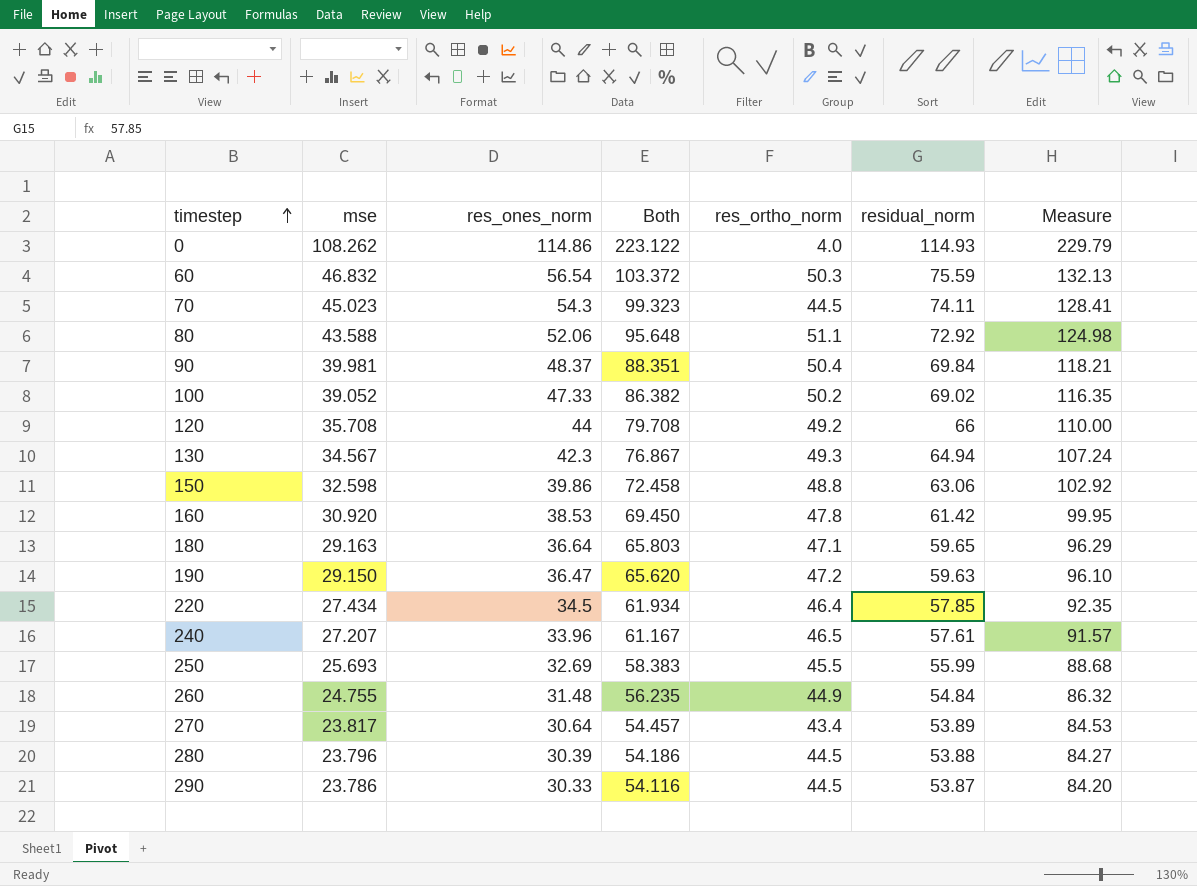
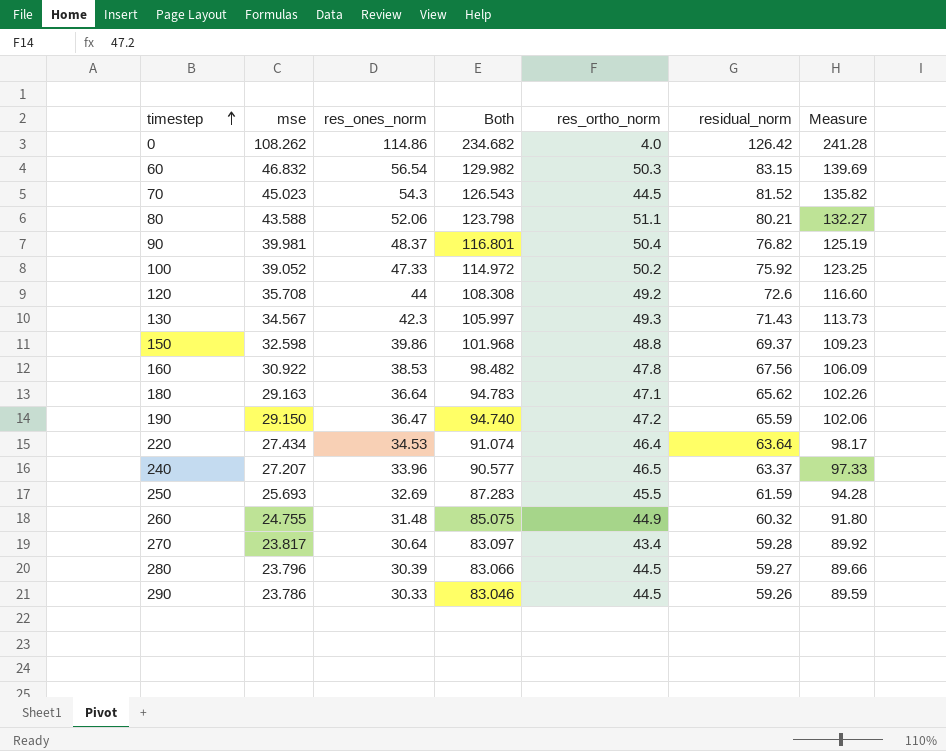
column Both | formula: [mse] + [res_ones_norm] -> [mse] + [residual_norm]
0 | residual_norm: 114.93 -> 126.42
0 | Measure: 229.79 -> 241.28
60 | residual_norm: 75.59 -> 83.15
60 | Measure: 132.13 -> 139.69
70 | residual_norm: 74.11 -> 81.52
70 | Measure: 128.41 -> 135.82
80 | residual_norm: 72.92 -> 80.21
80 | Measure: 124.98 -> 132.27
90 | residual_norm: 69.84 -> 76.82
90 | Measure: 118.21 -> 125.19
100 | residual_norm: 69.02 -> 75.92
100 | Measure: 116.35 -> 123.25
120 | residual_norm: 66 -> 72.6
120 | Measure: 110.00 -> 116.60
130 | residual_norm: 64.94 -> 71.43
130 | Measure: 107.24 -> 113.73
150 | residual_norm: 63.06 -> 69.37
150 | Measure: 102.92 -> 109.23
160 | mse: 30.920 -> 30.922
160 | residual_norm: 61.42 -> 67.56
160 | Measure: 99.95 -> 106.09
180 | residual_norm: 59.65 -> 65.62
180 | Measure: 96.29 -> 102.26
190 | residual_norm: 59.63 -> 65.59
190 | Measure: 96.10 -> 102.06
220 | res_ones_norm: 34.5 -> 34.53
220 | residual_norm: 57.85 -> 63.64
220 | Measure: 92.35 -> 98.17
240 | residual_norm: 57.61 -> 63.37
240 | Measure: 91.57 -> 97.33
250 | residual_norm: 55.99 -> 61.59
250 | Measure: 88.68 -> 94.28
260 | residual_norm: 54.84 -> 60.32
260 | Measure: 86.32 -> 91.80
270 | residual_norm: 53.89 -> 59.28
270 | Measure: 84.53 -> 89.92
280 | residual_norm: 53.88 -> 59.27
280 | Measure: 84.27 -> 89.66
290 | residual_norm: 53.87 -> 59.26
290 | Measure: 84.20 -> 89.59

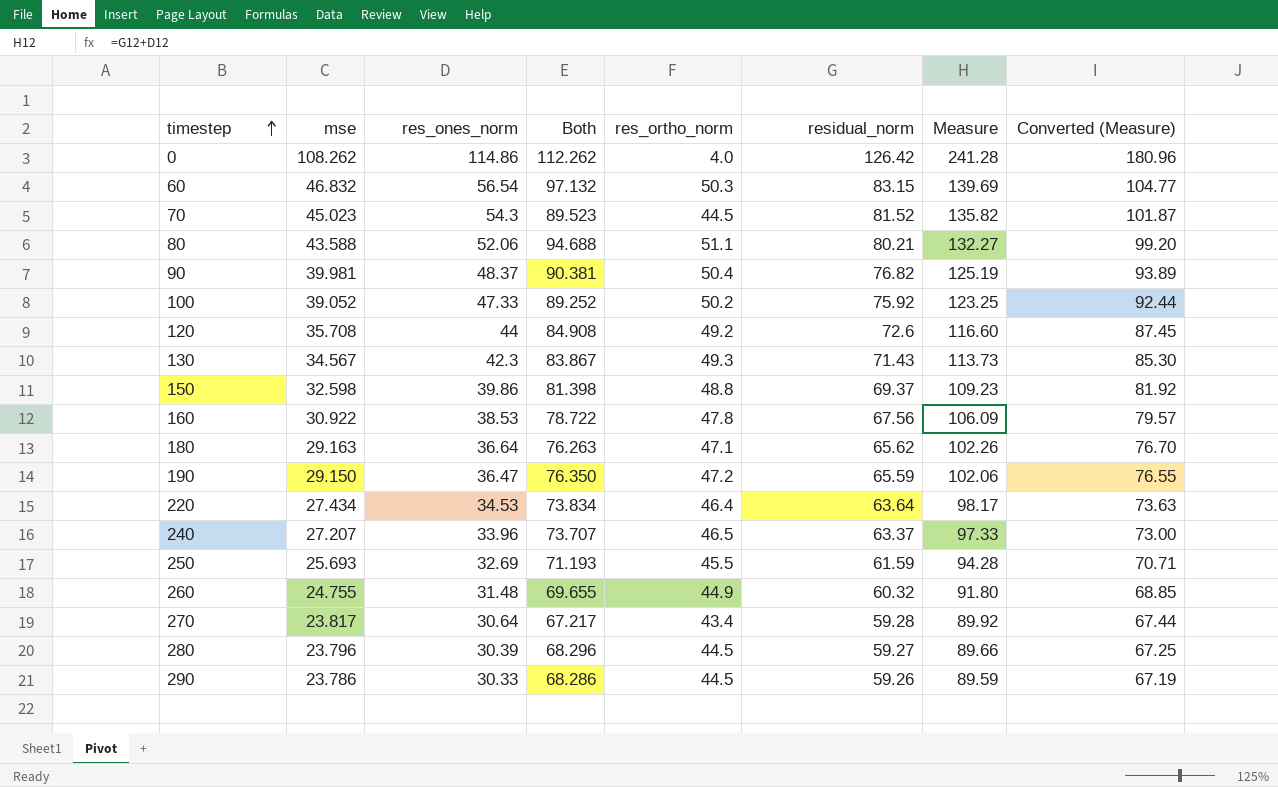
column Both | formula: [mse] + [residual_norm] -> [mse] + [res_ortho_norm]
column Converted (Measure) | formula: none -> [Measure] * 0.75

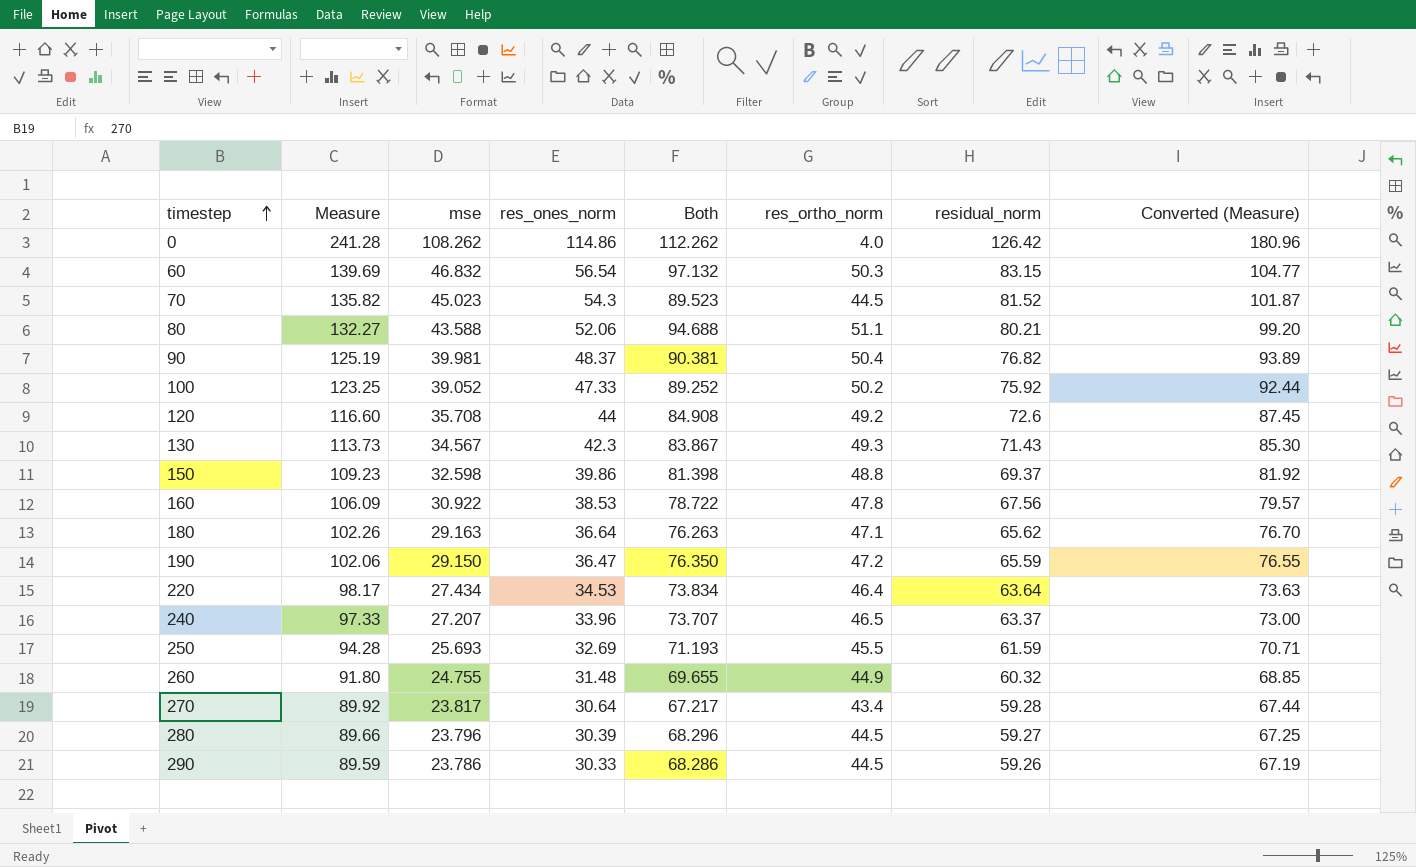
column Measure | position: 7 -> 2

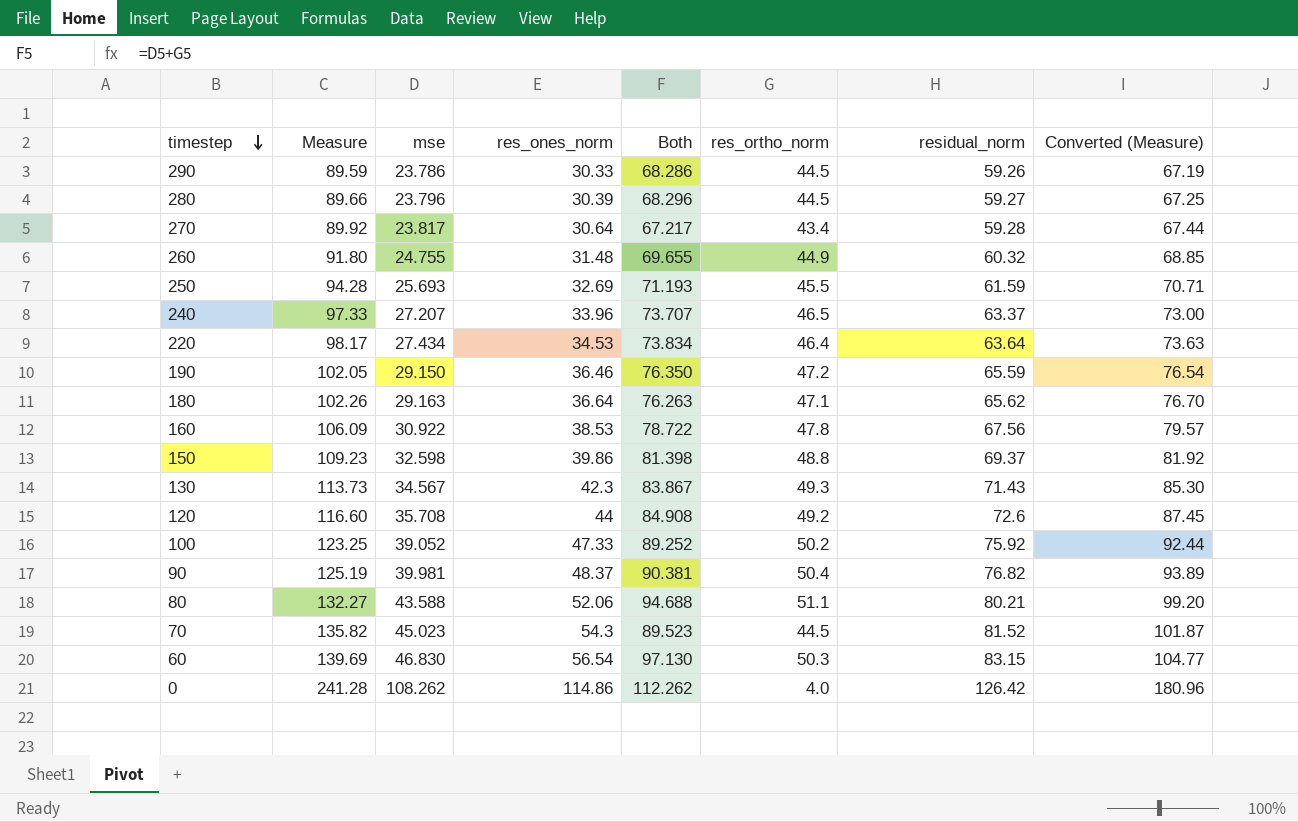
row order: timestep ascending -> timestep descending
190 | Measure: 102.06 -> 102.05
190 | res_ones_norm: 36.47 -> 36.46
190 | Converted (Measure): 76.55 -> 76.54
60 | mse: 46.832 -> 46.830
60 | Both: 97.132 -> 97.130

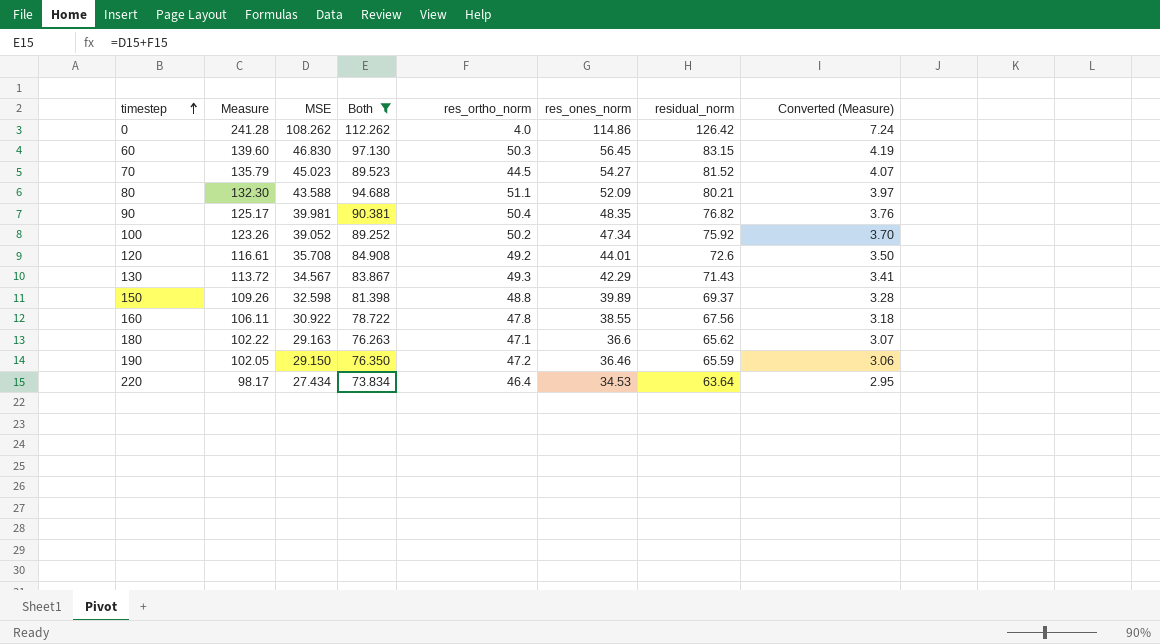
filter: none -> Both >= 73.834
row order: timestep descending -> timestep ascending
column name: mse -> MSE
column res_ones_norm | position: 4 -> 6
column Converted (Measure) | formula: [Measure] * 0.75 -> [Measure] * 0.03
60 | Measure: 139.69 -> 139.60
60 | res_ones_norm: 56.54 -> 56.45
70 | Measure: 135.82 -> 135.79
70 | res_ones_norm: 54.3 -> 54.27
80 | Measure: 132.27 -> 132.30
80 | res_ones_norm: 52.06 -> 52.09
90 | Measure: 125.19 -> 125.17
90 | res_ones_norm: 48.37 -> 48.35
100 | Measure: 123.25 -> 123.26
100 | res_ones_norm: 47.33 -> 47.34
120 | Measure: 116.60 -> 116.61
120 | res_ones_norm: 44 -> 44.01
130 | Measure: 113.73 -> 113.72
130 | res_ones_norm: 42.3 -> 42.29
150 | Measure: 109.23 -> 109.26
150 | res_ones_norm: 39.86 -> 39.89
160 | Measure: 106.09 -> 106.11
160 | res_ones_norm: 38.53 -> 38.55
180 | Measure: 102.26 -> 102.22
180 | res_ones_norm: 36.64 -> 36.6

